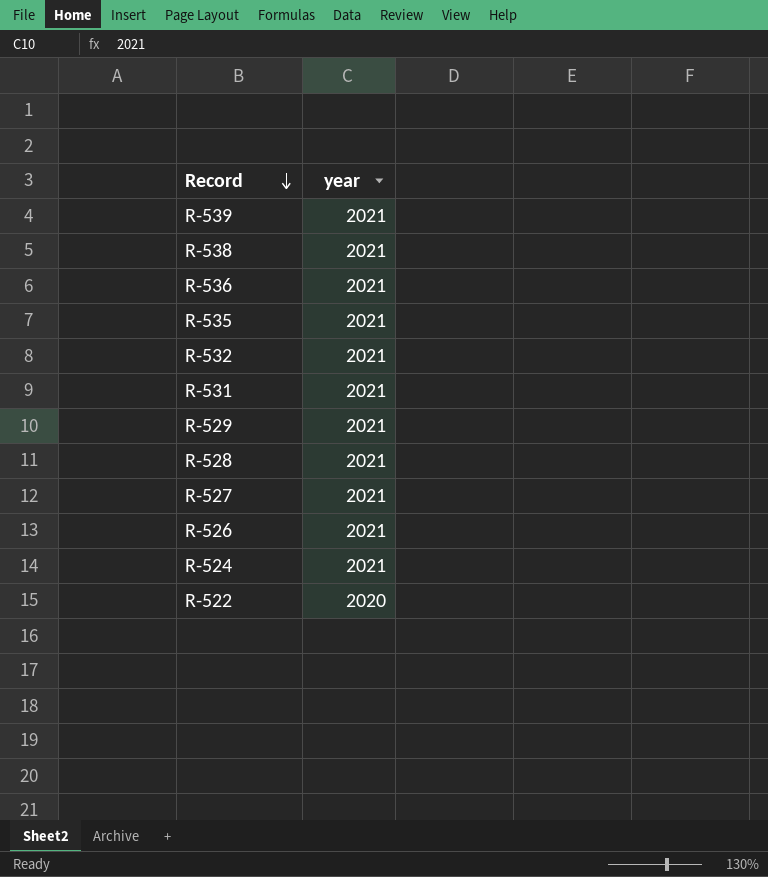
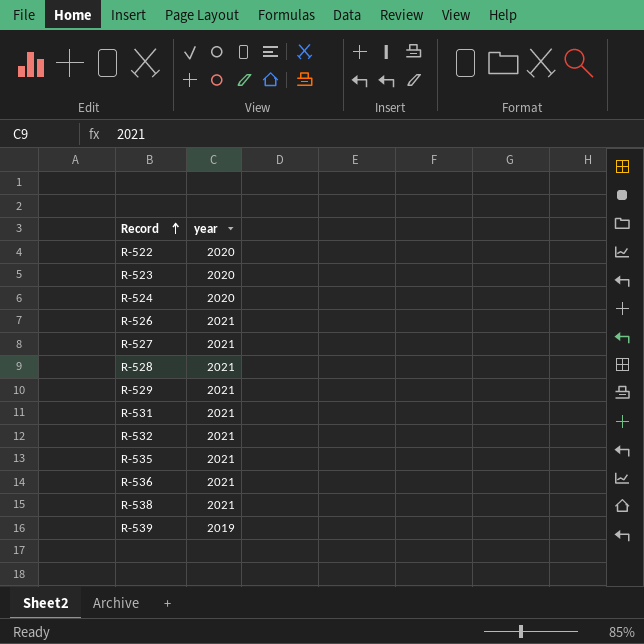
row order: Record descending -> Record ascending
row R-523: none -> 2020
R-524 | year: 2021 -> 2020
R-539 | year: 2021 -> 2019

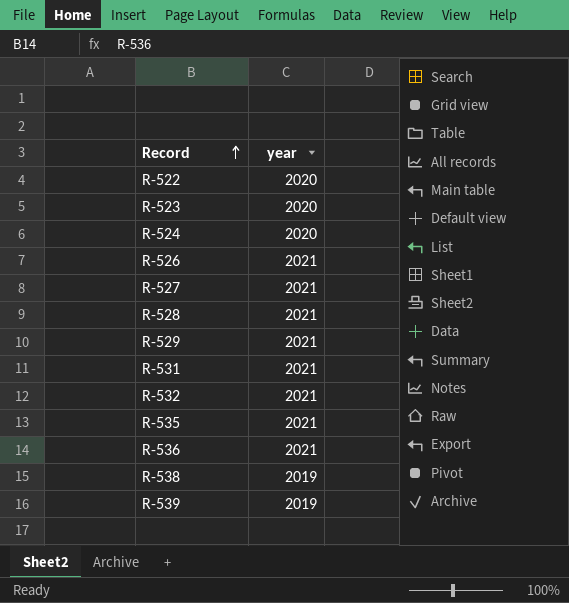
R-538 | year: 2021 -> 2019

